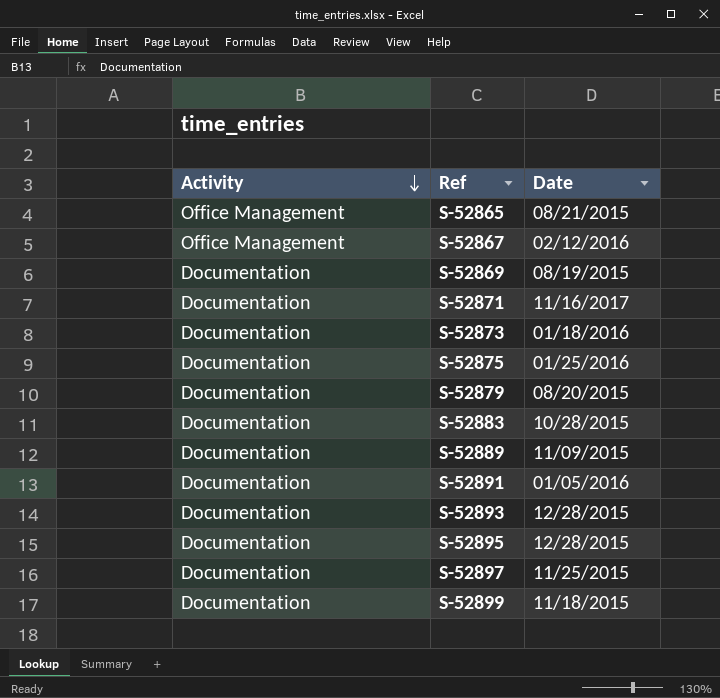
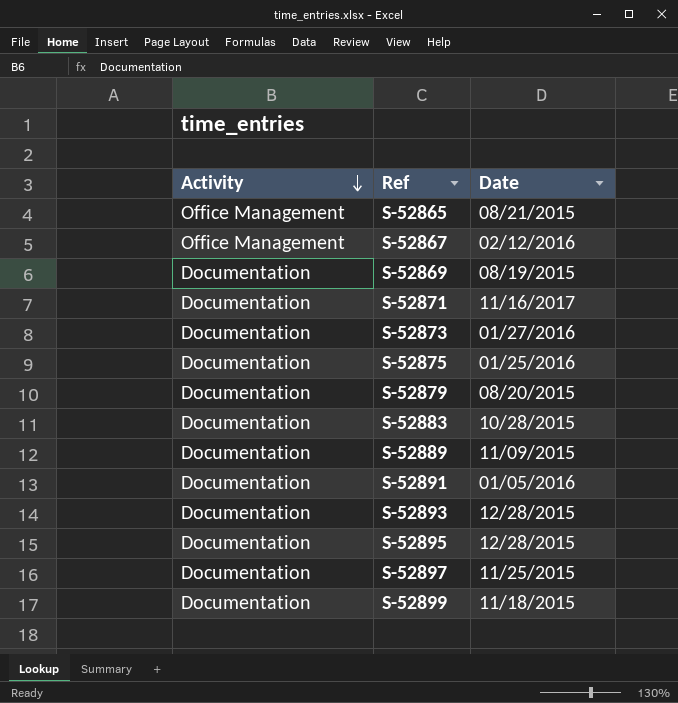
S-52873 | Date: 01/18/2016 -> 01/27/2016

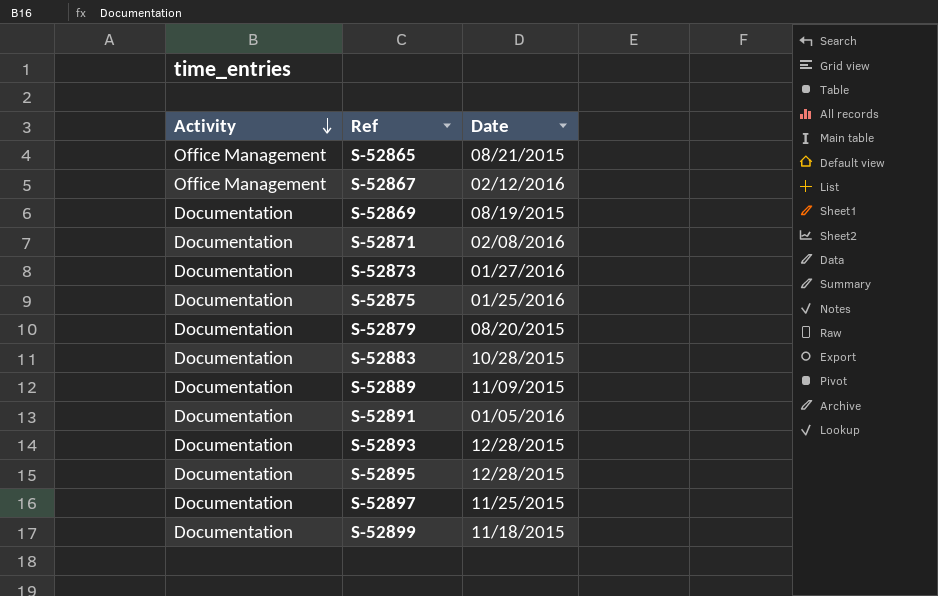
S-52871 | Date: 11/16/2017 -> 02/08/2016

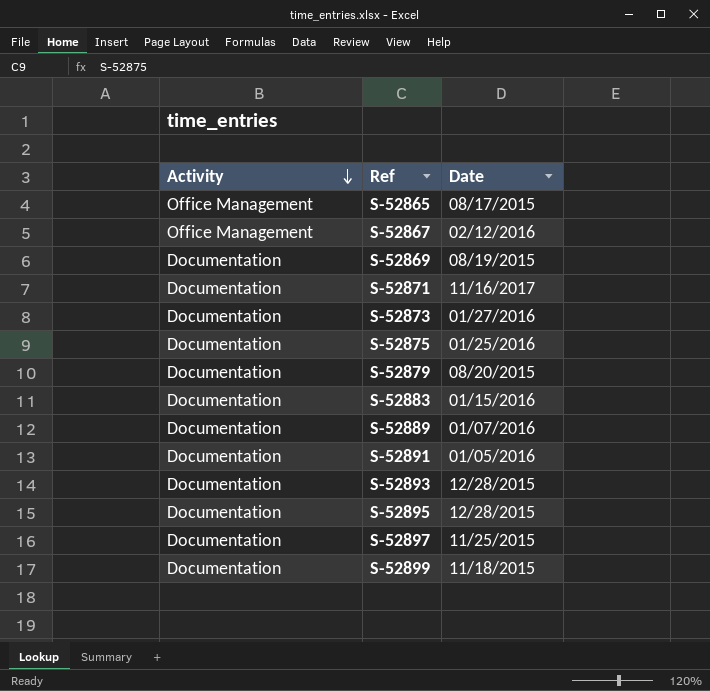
S-52865 | Date: 08/21/2015 -> 08/17/2015
S-52871 | Date: 02/08/2016 -> 11/16/2017
S-52883 | Date: 10/28/2015 -> 01/15/2016
S-52889 | Date: 11/09/2015 -> 01/07/2016

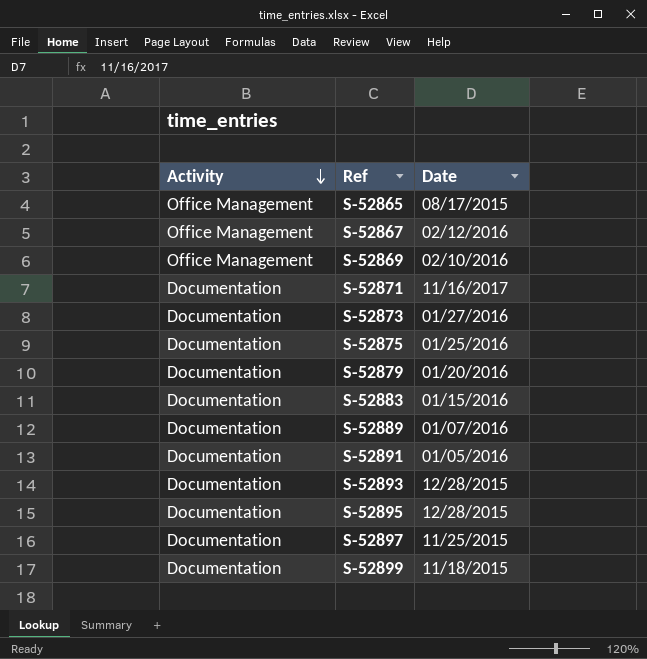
S-52869 | Activity: Documentation -> Office Management
S-52869 | Date: 08/19/2015 -> 02/10/2016
S-52879 | Date: 08/20/2015 -> 01/20/2016

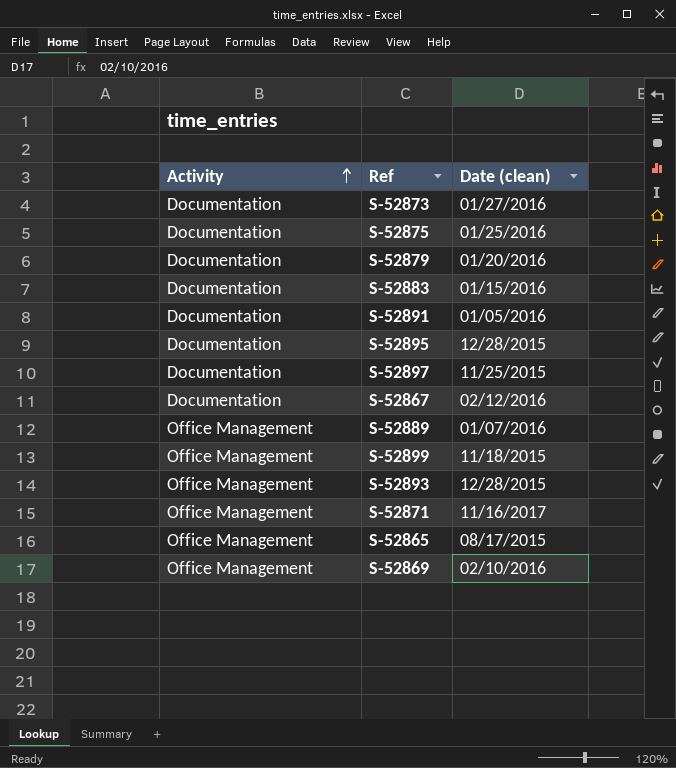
row order: Activity descending -> Activity ascending
column name: Date -> Date (clean)
S-52867 | Activity: Office Management -> Documentation
S-52889 | Activity: Documentation -> Office Management
S-52899 | Activity: Documentation -> Office Management
S-52893 | Activity: Documentation -> Office Management
S-52871 | Activity: Documentation -> Office Management

